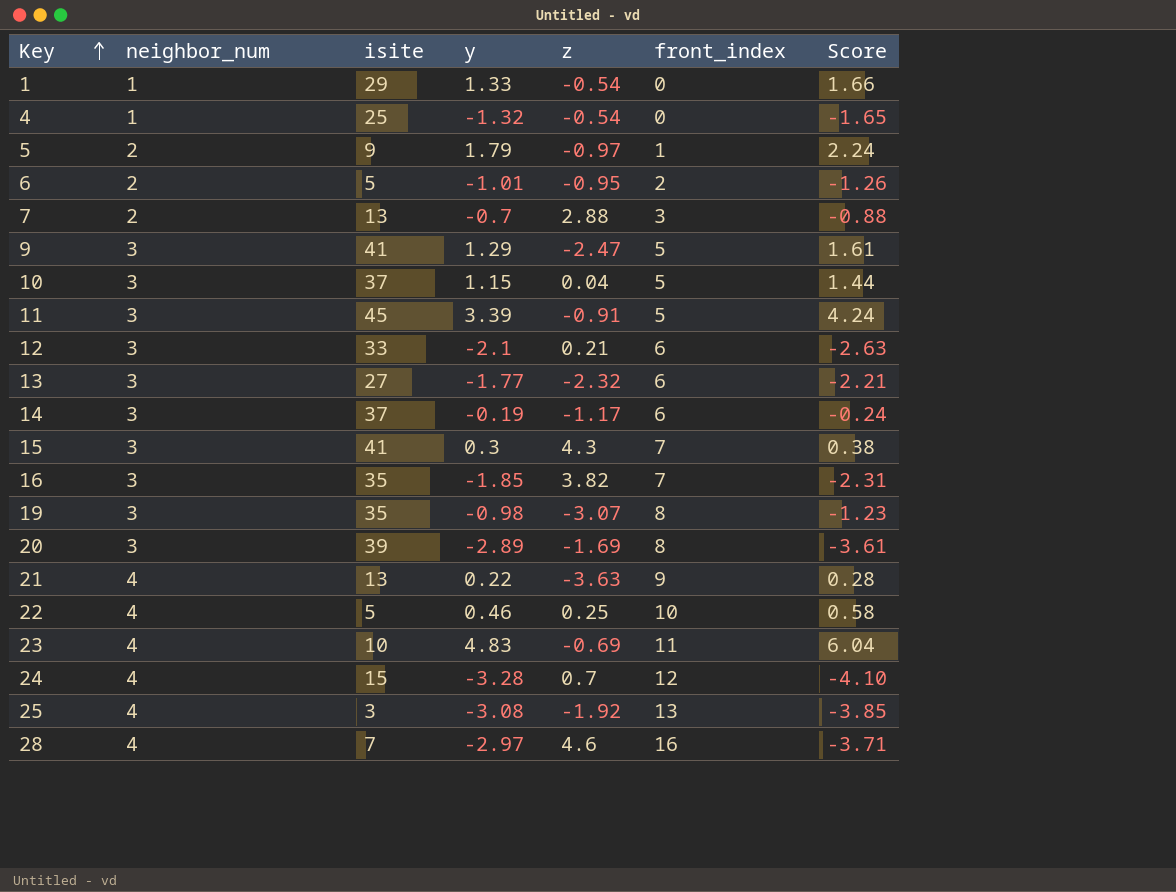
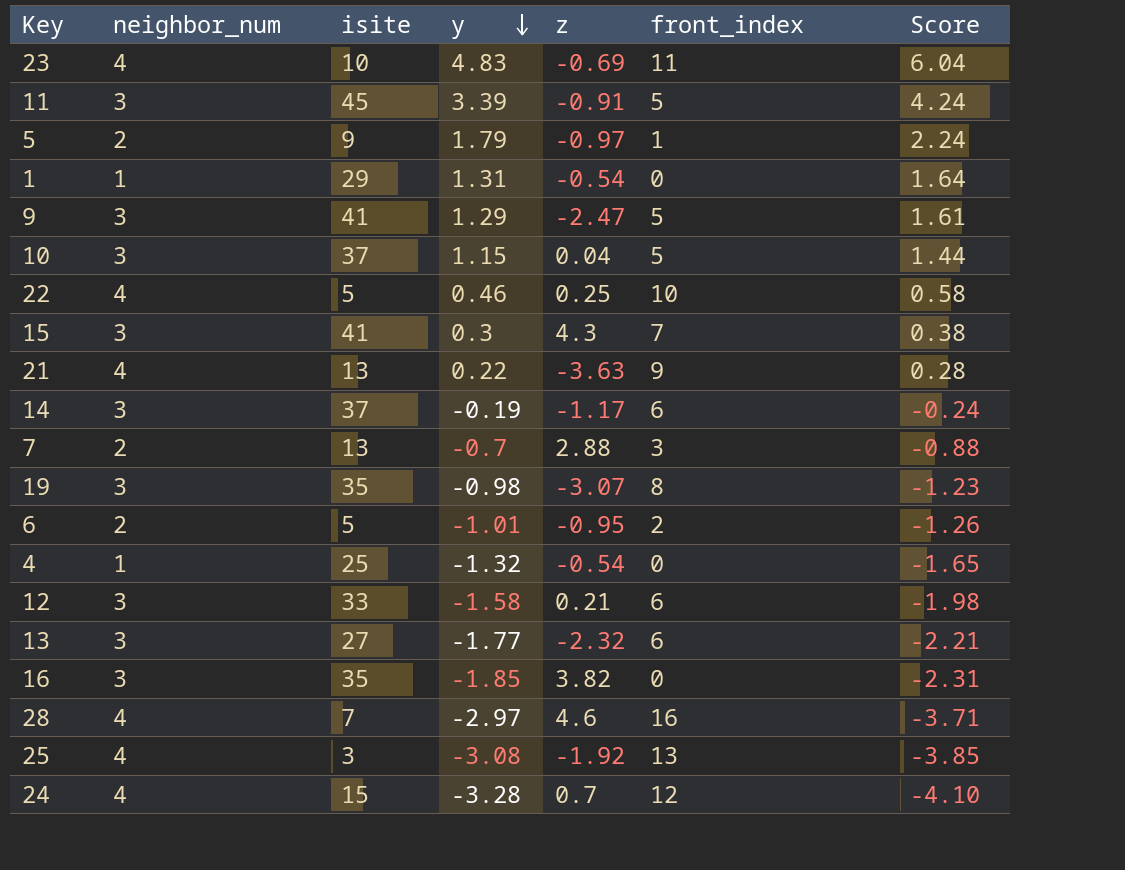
row order: Key ascending -> y descending
row 20: 3 | 39 | -2.89 | -1.69 | 8 | -3.61 -> none
1 | y: 1.33 -> 1.31
1 | Score: 1.66 -> 1.64
12 | y: -2.1 -> -1.58
12 | Score: -2.63 -> -1.98
16 | front_index: 7 -> 0

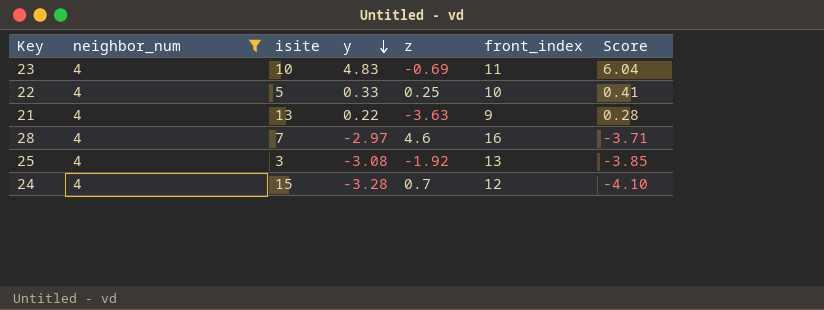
filter: none -> neighbor_num = 4
22 | y: 0.46 -> 0.33
22 | Score: 0.58 -> 0.41

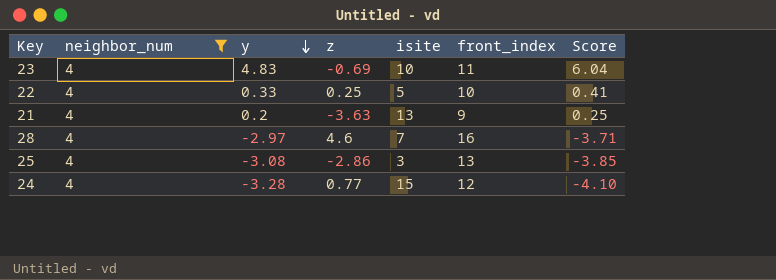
column isite | position: 3 -> 5
21 | y: 0.22 -> 0.2
21 | Score: 0.28 -> 0.25
25 | z: -1.92 -> -2.86
24 | z: 0.7 -> 0.77

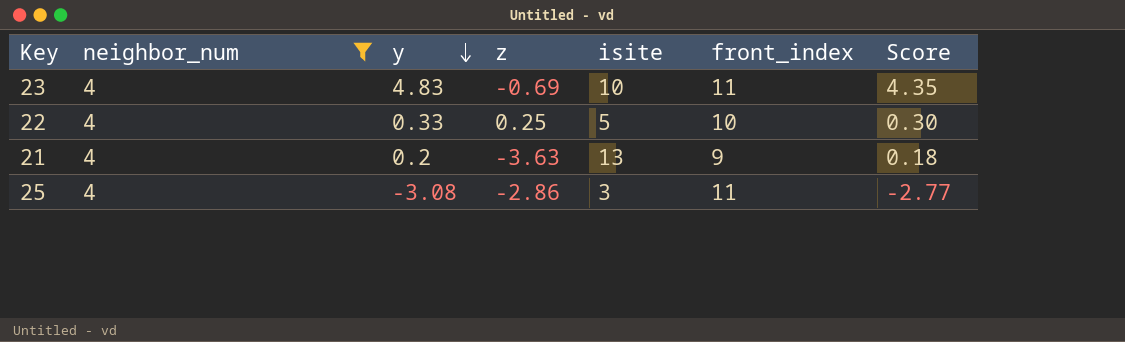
column Score | formula: [y] * 1.25 -> [y] * 0.9
row 28: 4 | -2.97 | 4.6 | 7 | 16 | -3.71 -> none
row 24: 4 | -3.28 | 0.77 | 15 | 12 | -4.10 -> none
25 | front_index: 13 -> 11

